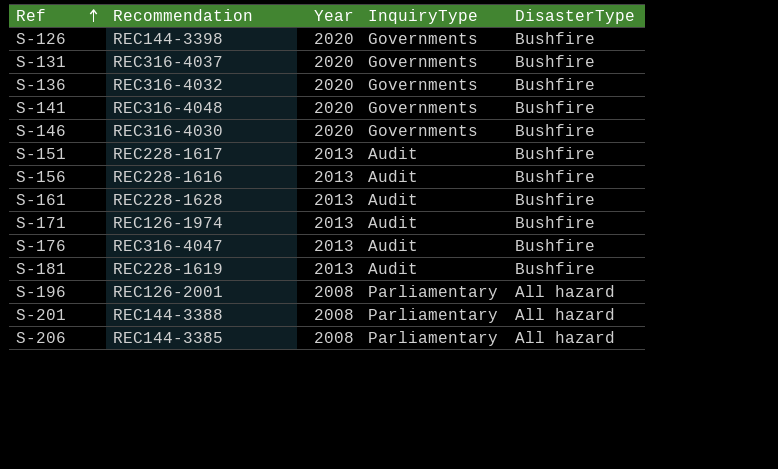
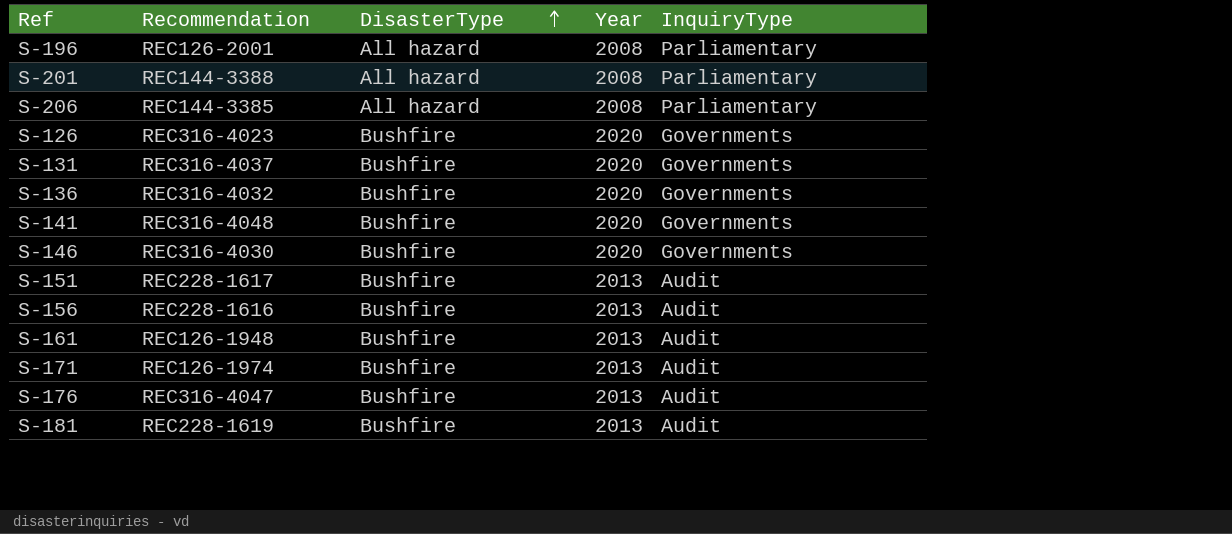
row order: Ref ascending -> DisasterType ascending
column DisasterType | position: 5 -> 3
S-126 | Recommendation: REC144-3398 -> REC316-4023
S-161 | Recommendation: REC228-1628 -> REC126-1948

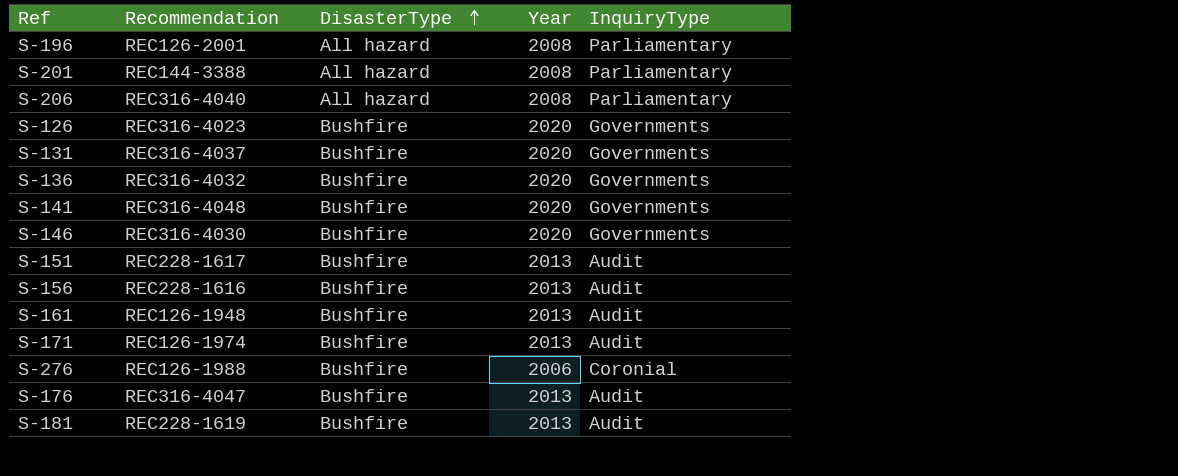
S-206 | Recommendation: REC144-3385 -> REC316-4040
row S-276: none -> REC126-1988 | Bushfire | 2006 | Coronial

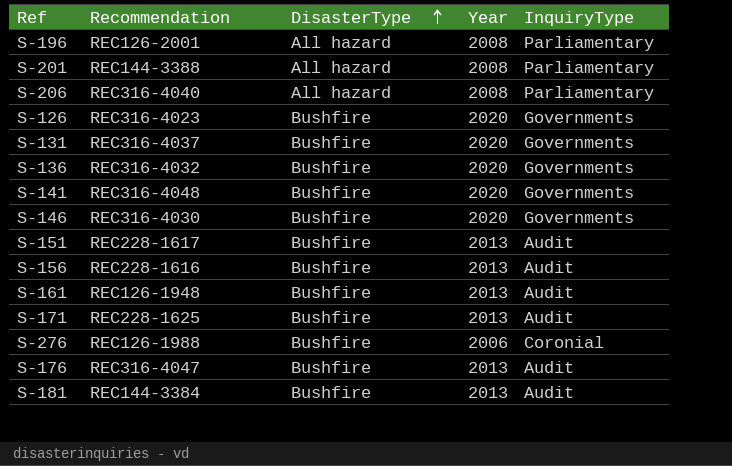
S-171 | Recommendation: REC126-1974 -> REC228-1625
S-181 | Recommendation: REC228-1619 -> REC144-3384

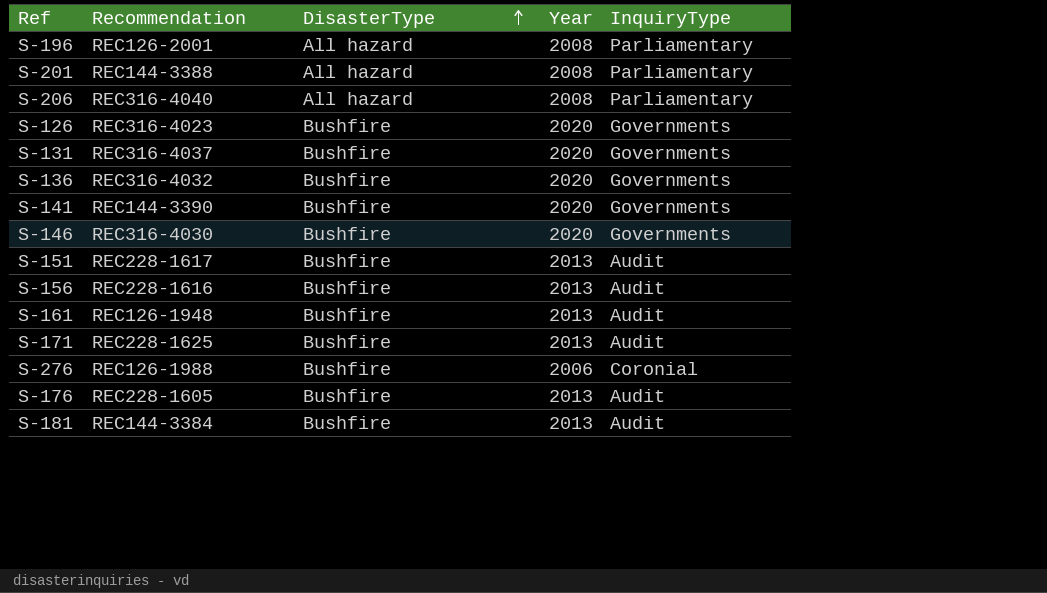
S-141 | Recommendation: REC316-4048 -> REC144-3390
S-176 | Recommendation: REC316-4047 -> REC228-1605

